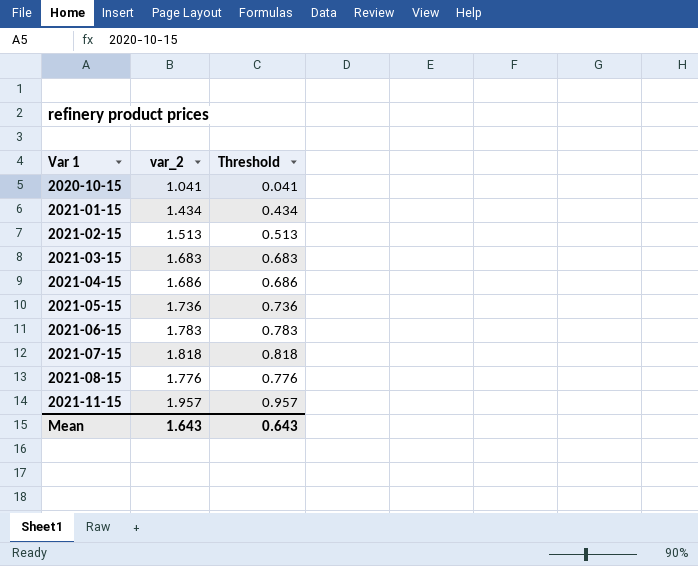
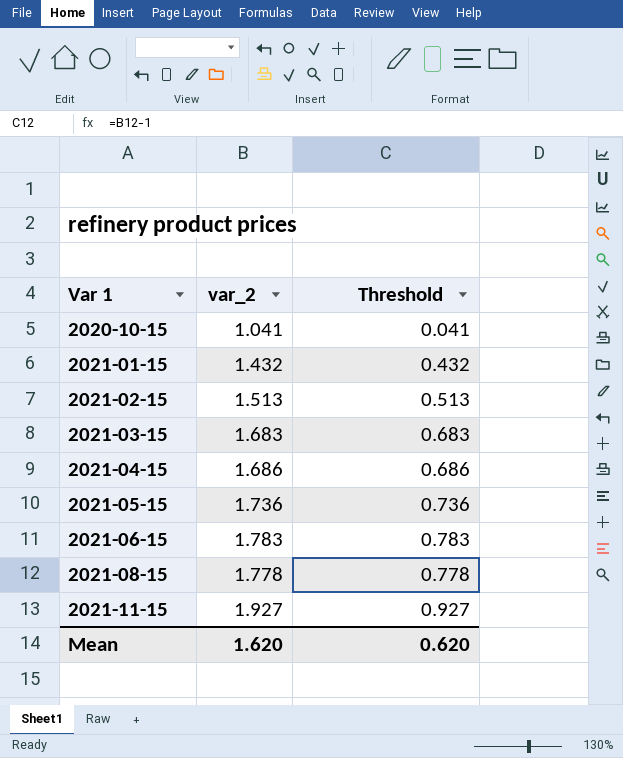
row 2021-07-15: 1.818 | 0.818 -> none
2021-01-15 | var_2: 1.434 -> 1.432
2021-01-15 | Threshold: 0.434 -> 0.432
2021-08-15 | var_2: 1.776 -> 1.778
2021-08-15 | Threshold: 0.776 -> 0.778
2021-11-15 | var_2: 1.957 -> 1.927
2021-11-15 | Threshold: 0.957 -> 0.927
Mean | var_2: 1.643 -> 1.620
Mean | Threshold: 0.643 -> 0.620

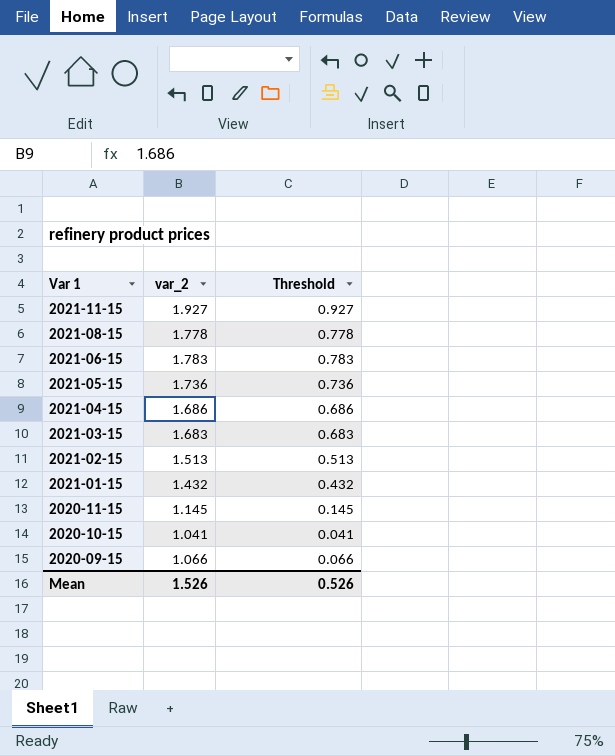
row order: Var 1 ascending -> Var 1 descending
row 2020-11-15: none -> 1.145 | 0.145
row 2020-09-15: none -> 1.066 | 0.066
Mean | var_2: 1.620 -> 1.526
Mean | Threshold: 0.620 -> 0.526

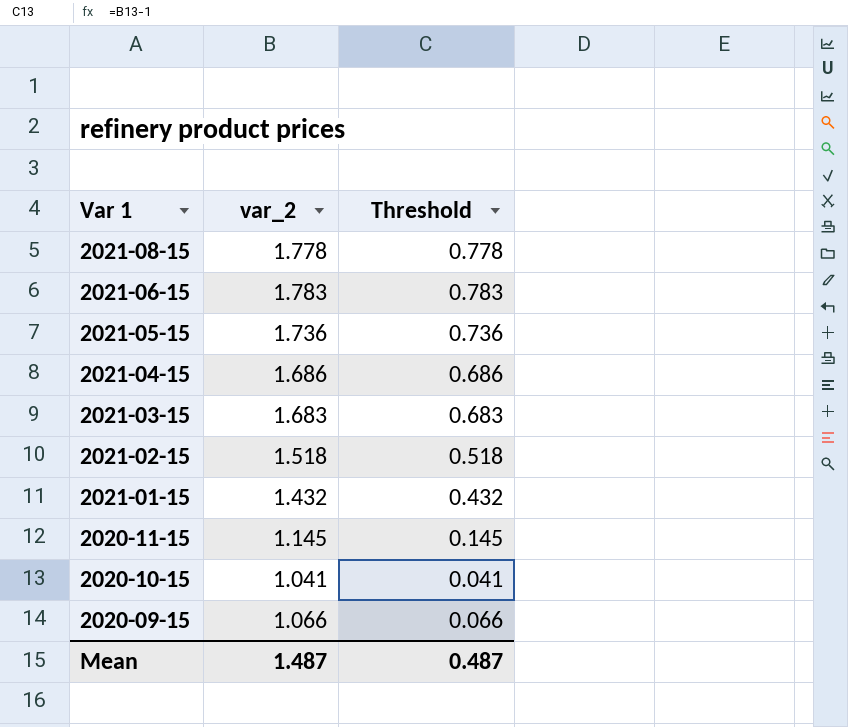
row 2021-11-15: 1.927 | 0.927 -> none
2021-02-15 | var_2: 1.513 -> 1.518
2021-02-15 | Threshold: 0.513 -> 0.518
Mean | var_2: 1.526 -> 1.487
Mean | Threshold: 0.526 -> 0.487

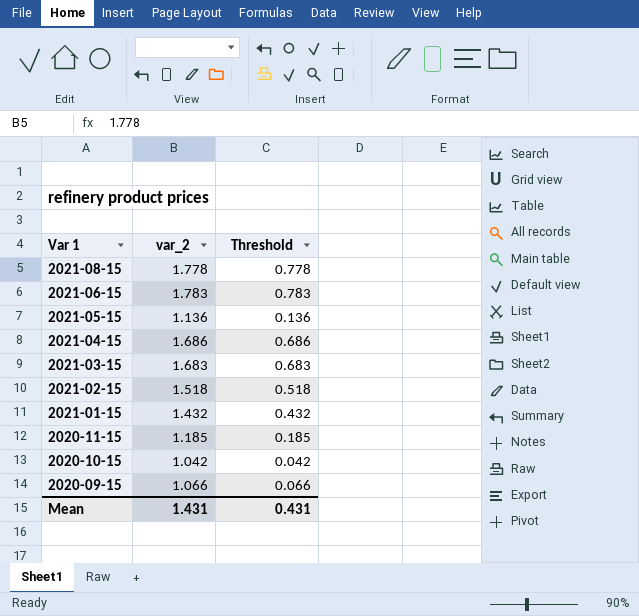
2021-05-15 | var_2: 1.736 -> 1.136
2021-05-15 | Threshold: 0.736 -> 0.136
2020-11-15 | var_2: 1.145 -> 1.185
2020-11-15 | Threshold: 0.145 -> 0.185
2020-10-15 | var_2: 1.041 -> 1.042
2020-10-15 | Threshold: 0.041 -> 0.042
Mean | var_2: 1.487 -> 1.431
Mean | Threshold: 0.487 -> 0.431

